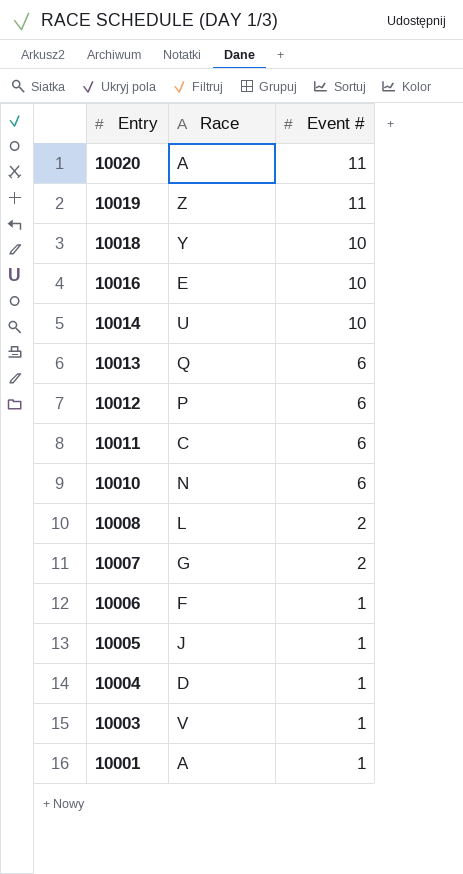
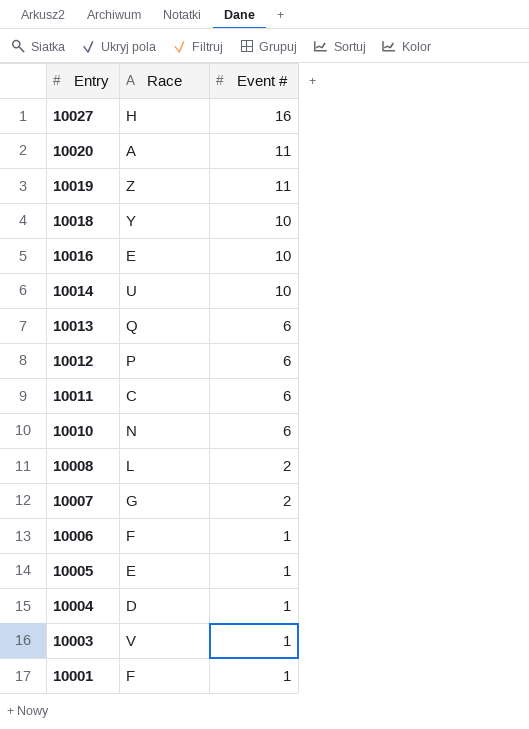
row 10027: none -> H | 16
10005 | Race: J -> E
10001 | Race: A -> F

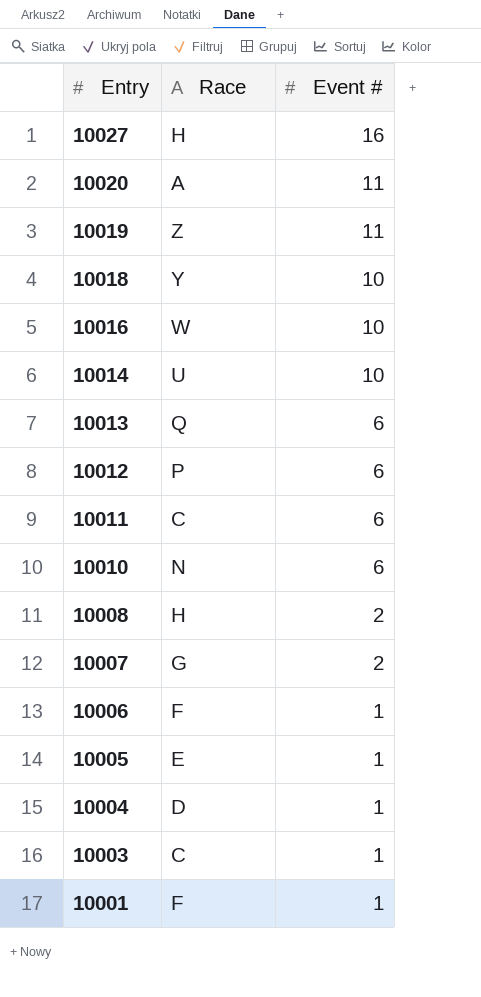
10016 | Race: E -> W
10008 | Race: L -> H
10003 | Race: V -> C

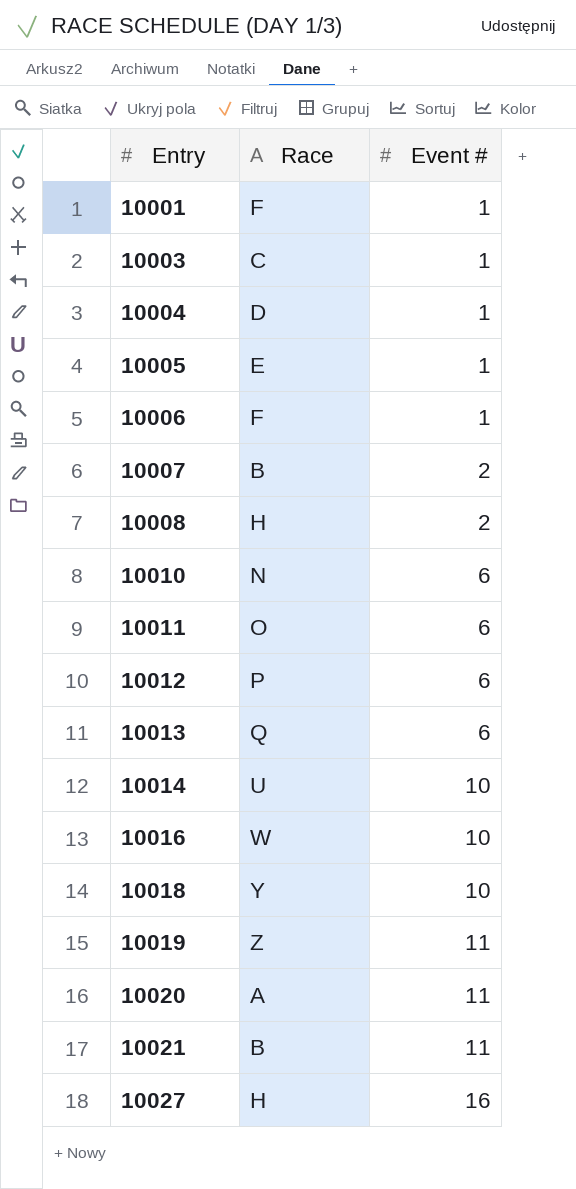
row order: Entry descending -> Entry ascending
10007 | Race: G -> B
10011 | Race: C -> O
row 10021: none -> B | 11

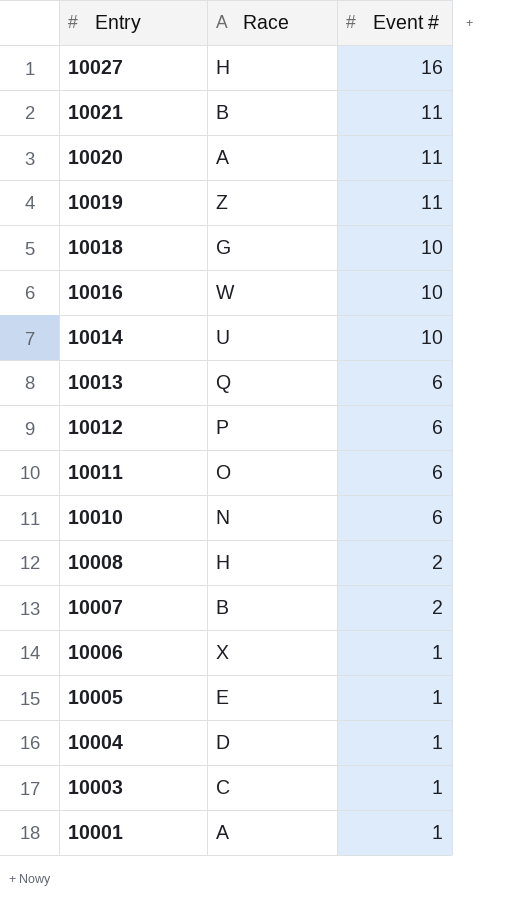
row order: Entry ascending -> Entry descending
10018 | Race: Y -> G
10006 | Race: F -> X
10001 | Race: F -> A

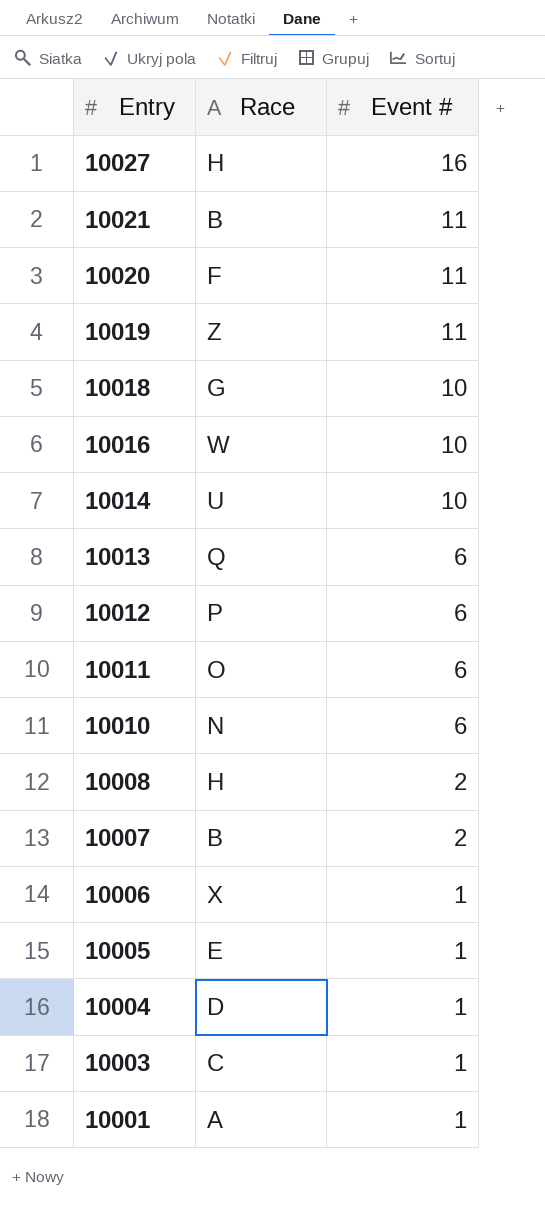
10020 | Race: A -> F

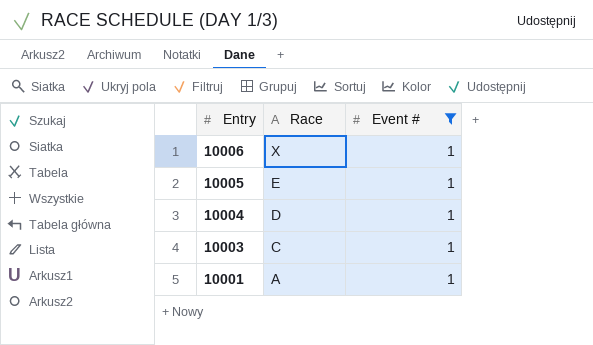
filter: none -> Event # = 1

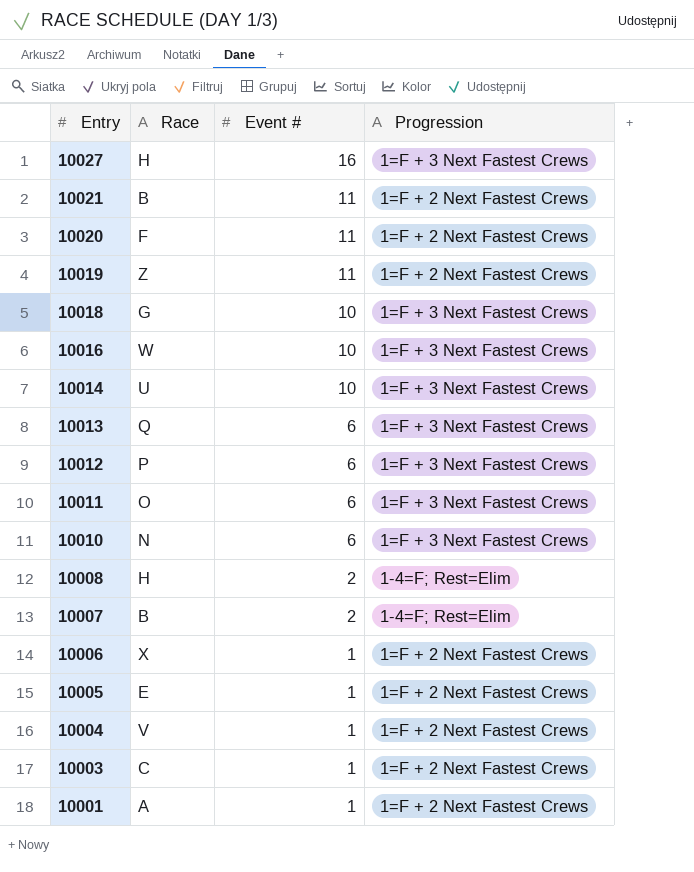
filter: Event # = 1 -> none
column Progression | position: none -> 4
10004 | Race: D -> V

